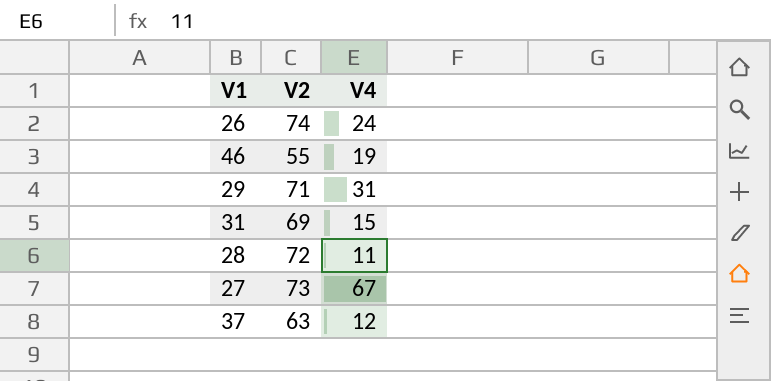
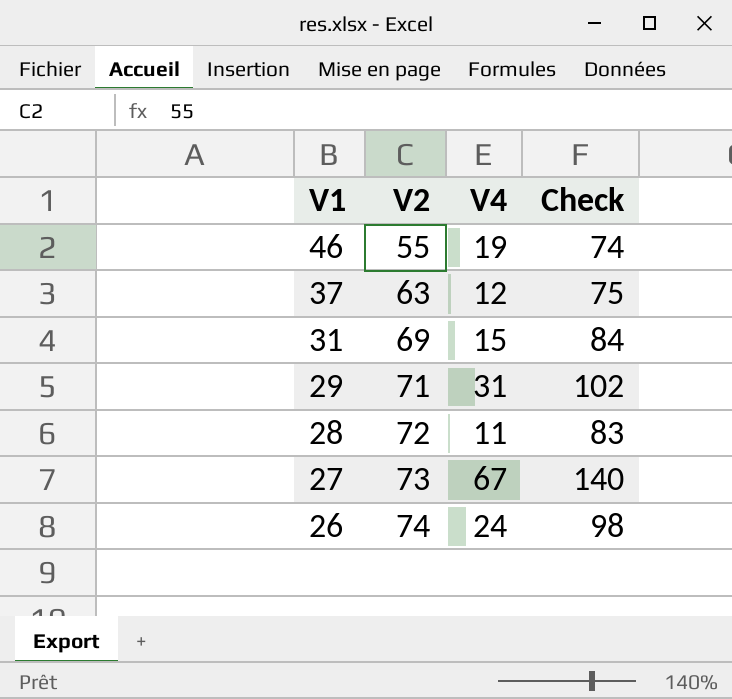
row order: none -> V1 descending
column Check | formula: none -> [V2] + [V4]

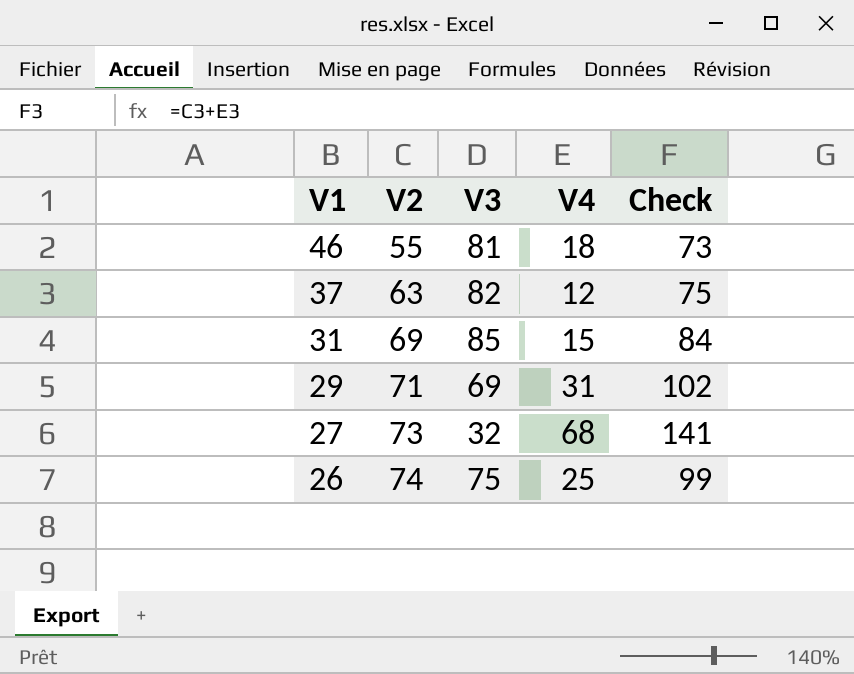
column V3 | position: none -> 3
row 28: 72 | 11 | 83 -> none
46 | V4: 19 -> 18
46 | Check: 74 -> 73
27 | V4: 67 -> 68
27 | Check: 140 -> 141
26 | V4: 24 -> 25
26 | Check: 98 -> 99

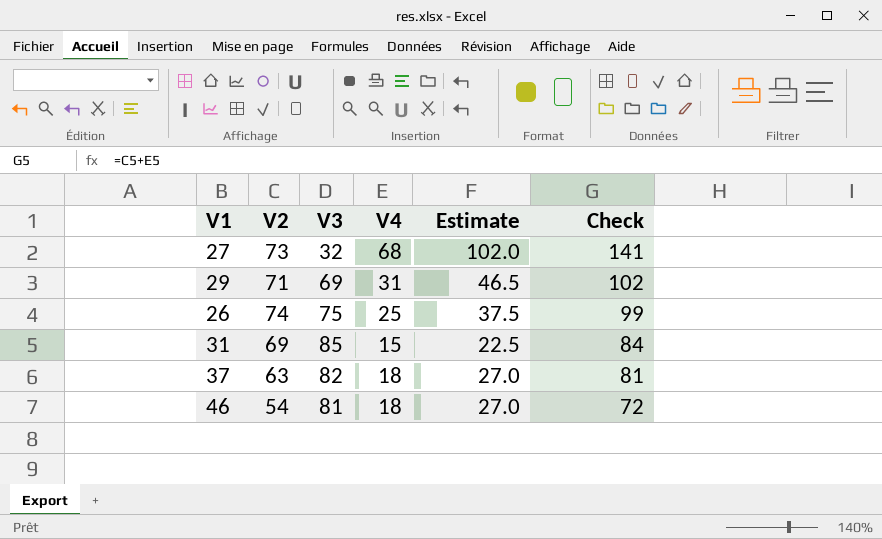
row order: V1 descending -> Check descending
column Estimate | formula: none -> [V4] * 1.5
37 | V4: 12 -> 18
37 | Check: 75 -> 81
46 | V2: 55 -> 54
46 | Check: 73 -> 72

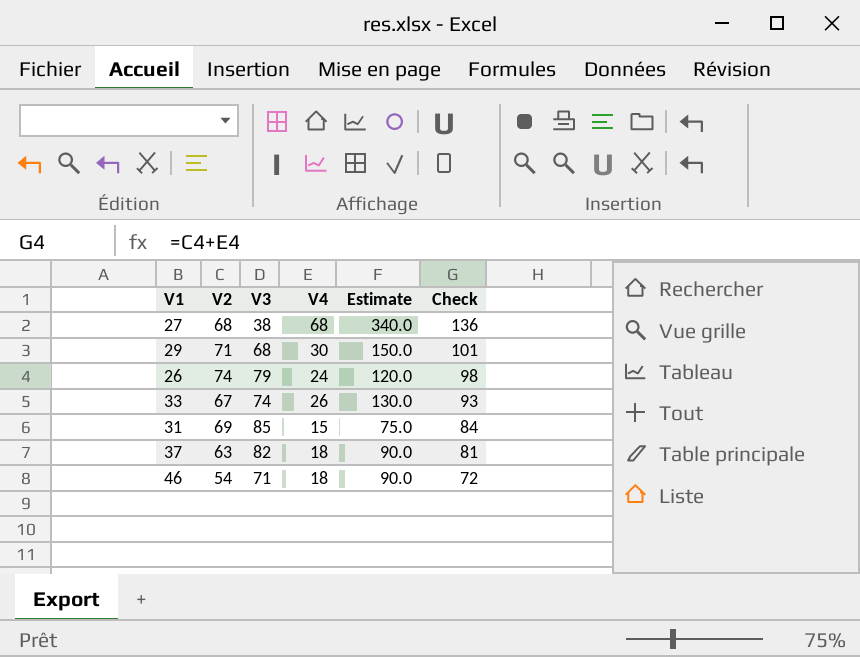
column Estimate | formula: [V4] * 1.5 -> [V4] * 5
27 | V2: 73 -> 68
27 | V3: 32 -> 38
27 | Check: 141 -> 136
29 | V3: 69 -> 68
29 | V4: 31 -> 30
29 | Check: 102 -> 101
26 | V3: 75 -> 79
26 | V4: 25 -> 24
26 | Check: 99 -> 98
row 33: none -> 67 | 74 | 26 | 130.0 | 93
46 | V3: 81 -> 71

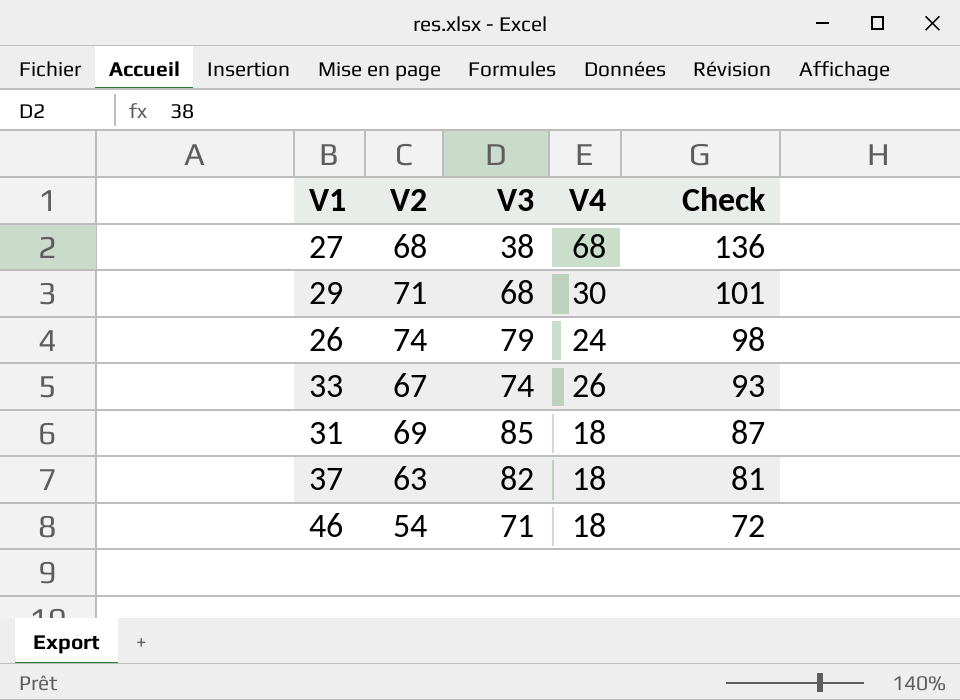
column Estimate | formula: [V4] * 5 -> none
31 | V4: 15 -> 18
31 | Check: 84 -> 87

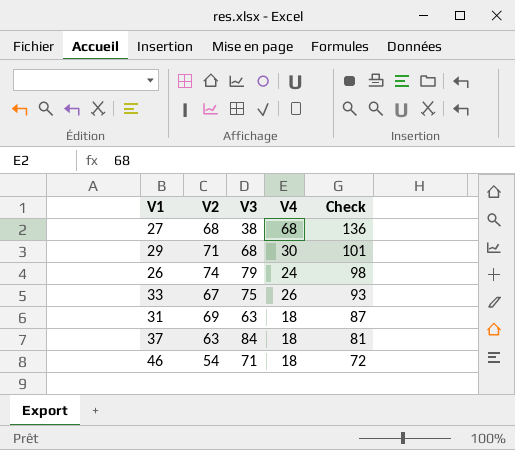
33 | V3: 74 -> 75
31 | V3: 85 -> 63
37 | V3: 82 -> 84

